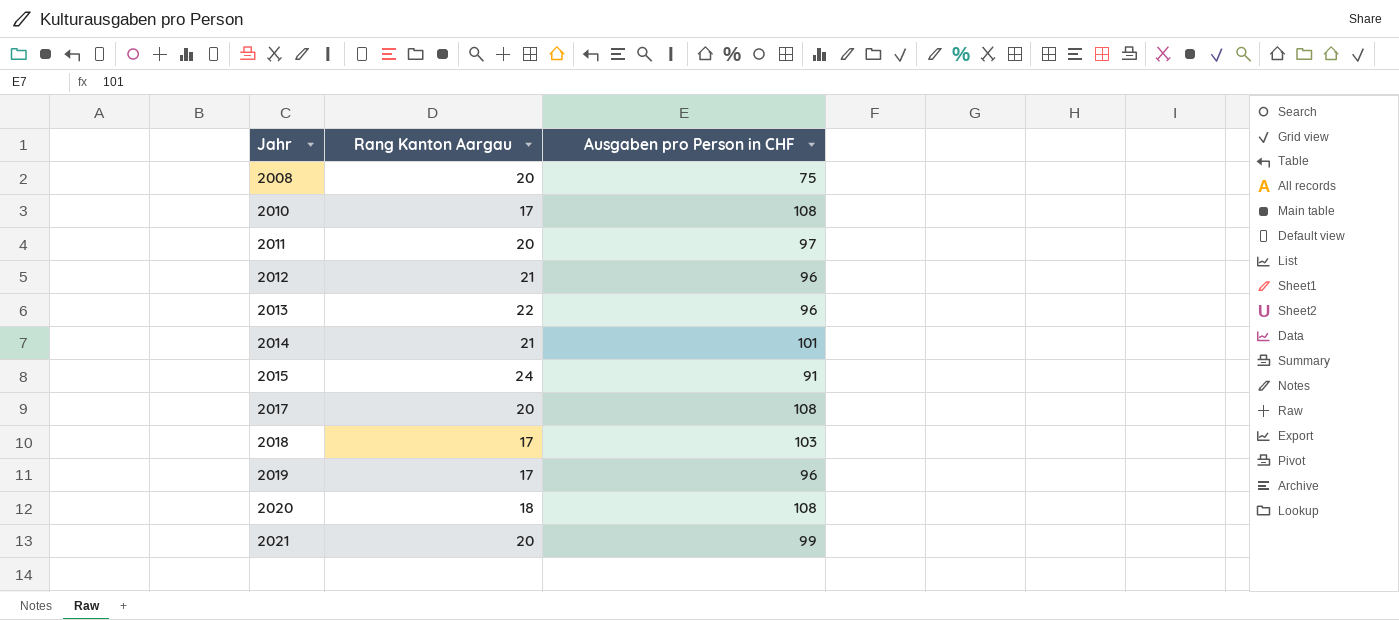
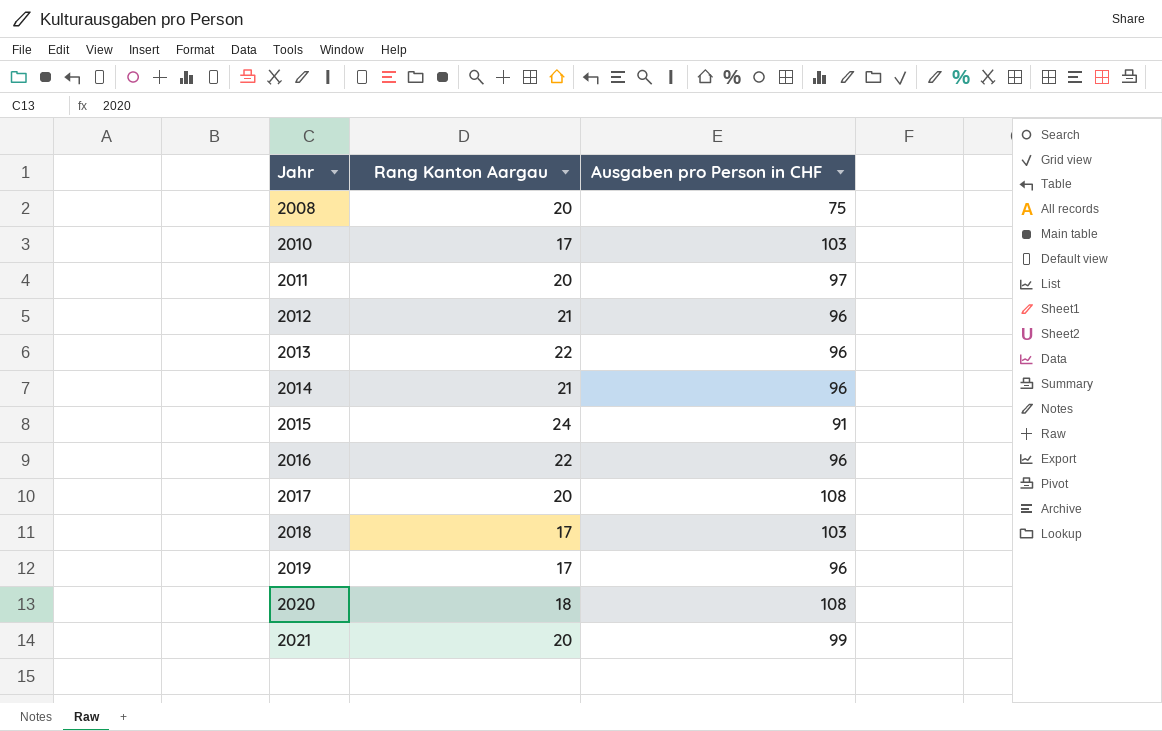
2010 | Ausgaben pro Person in CHF: 108 -> 103
2014 | Ausgaben pro Person in CHF: 101 -> 96
row 2016: none -> 22 | 96

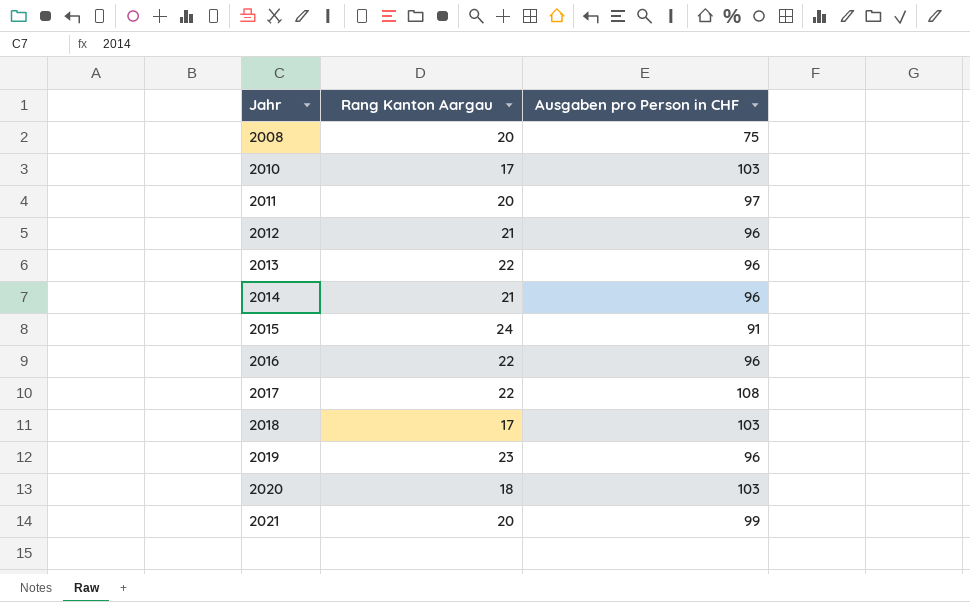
2017 | Rang Kanton Aargau: 20 -> 22
2019 | Rang Kanton Aargau: 17 -> 23
2020 | Ausgaben pro Person in CHF: 108 -> 103

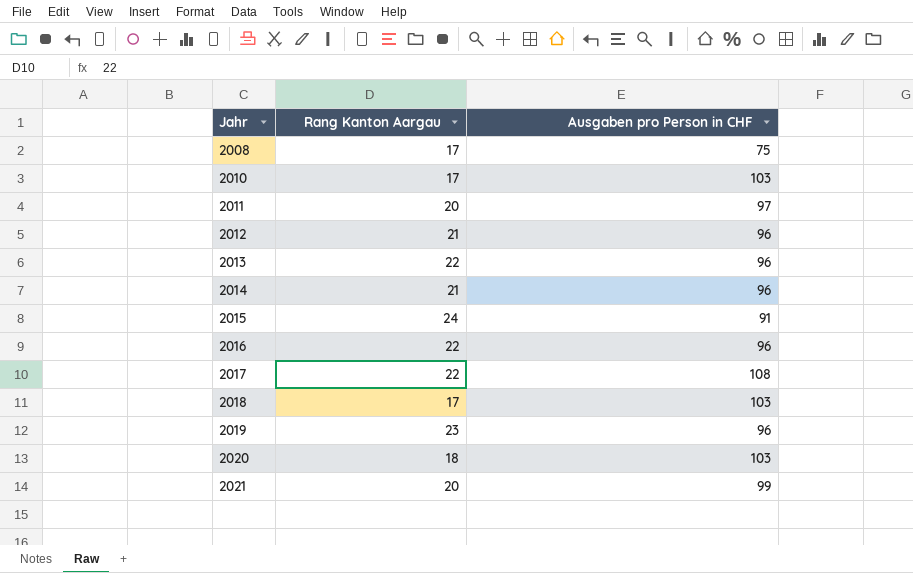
2008 | Rang Kanton Aargau: 20 -> 17

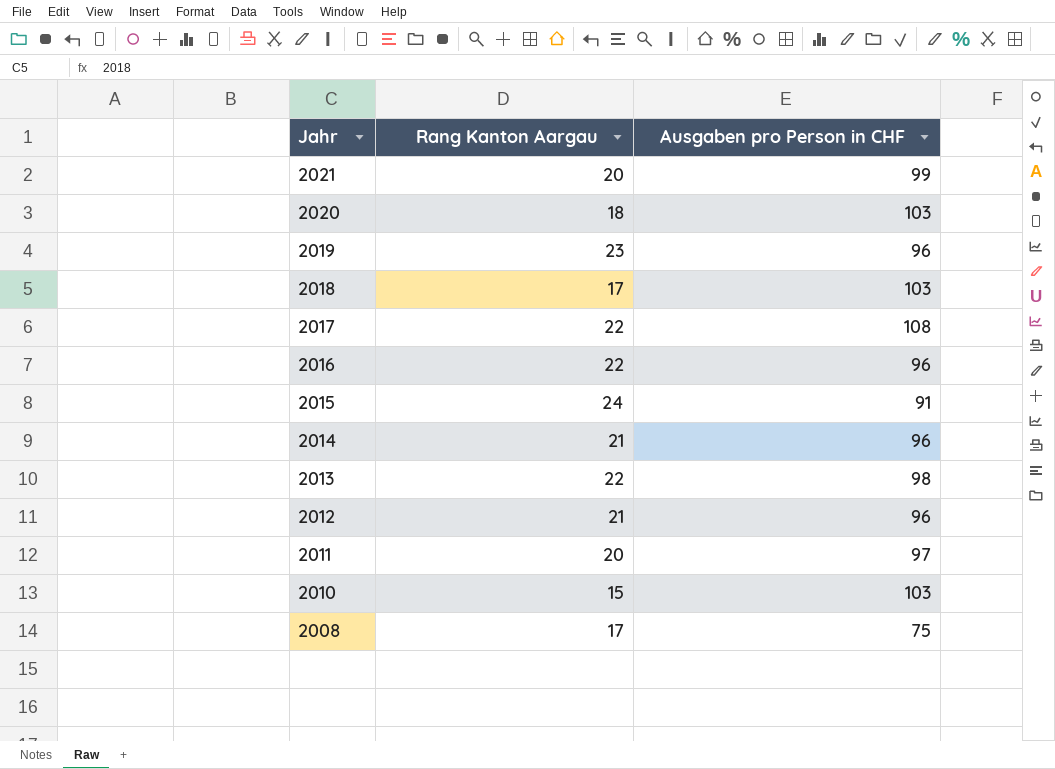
row order: Jahr ascending -> Jahr descending
2013 | Ausgaben pro Person in CHF: 96 -> 98
2010 | Rang Kanton Aargau: 17 -> 15

